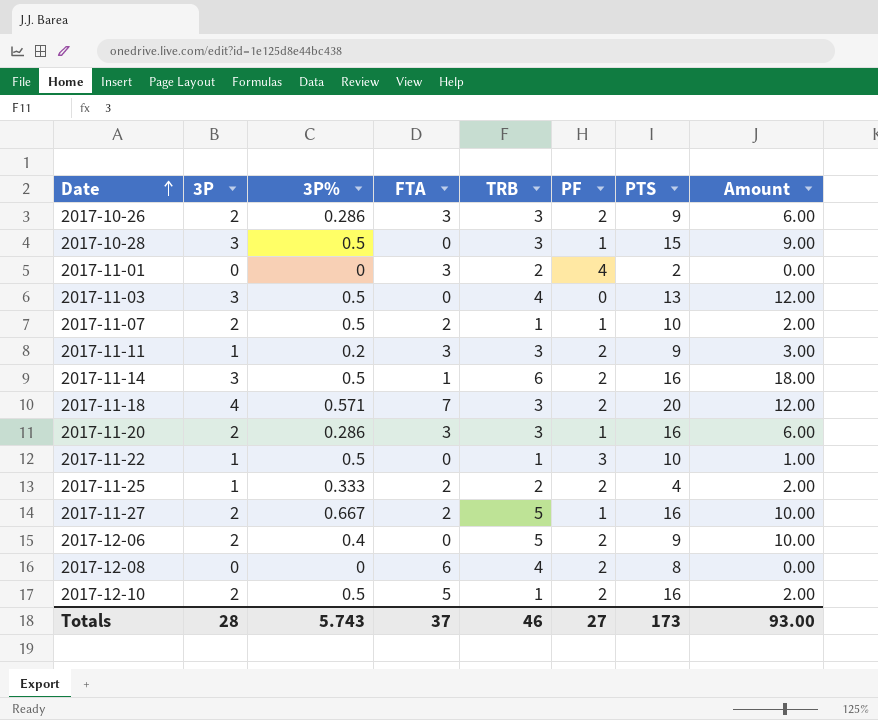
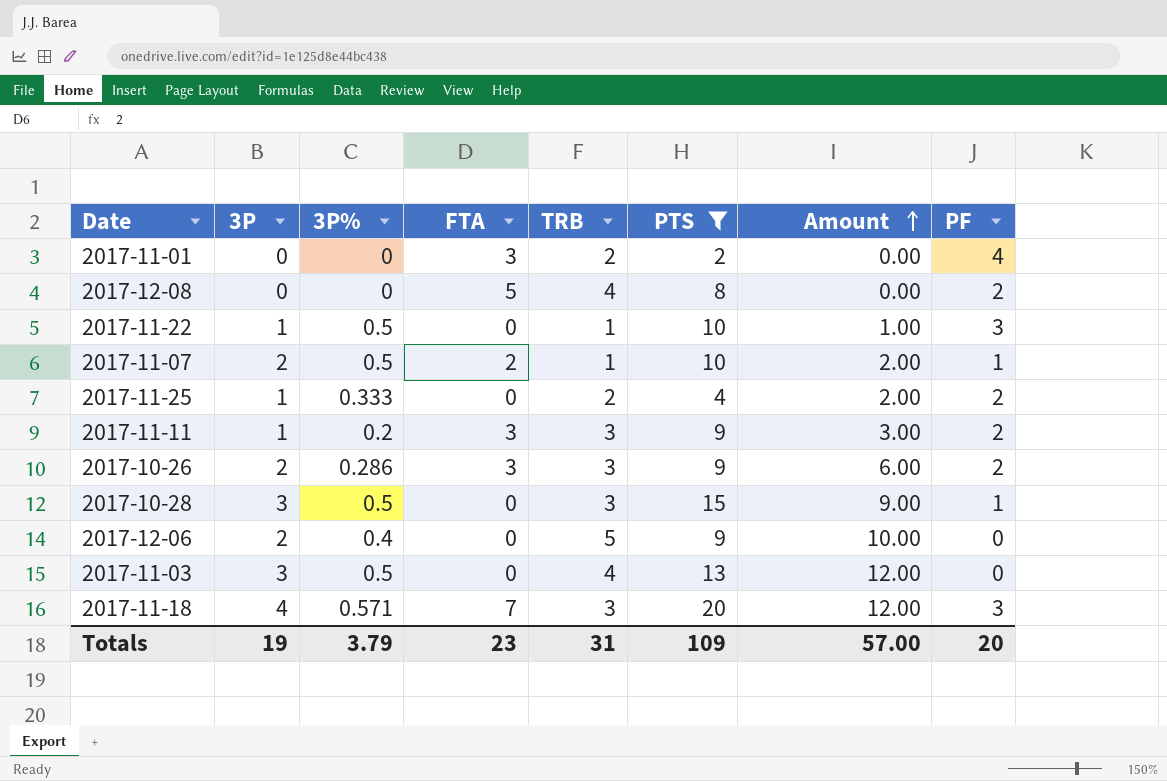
filter: none -> PTS != 16
row order: Date ascending -> Amount ascending
column PF | position: 6 -> 8
2017-12-08 | FTA: 6 -> 5
2017-11-25 | FTA: 2 -> 0
2017-12-06 | PF: 2 -> 0
2017-11-18 | PF: 2 -> 3
Totals | 3P: 28 -> 19
Totals | 3P%: 5.743 -> 3.79
Totals | FTA: 37 -> 23
Totals | TRB: 46 -> 31
Totals | PTS: 173 -> 109
Totals | Amount: 93.00 -> 57.00
Totals | PF: 27 -> 20

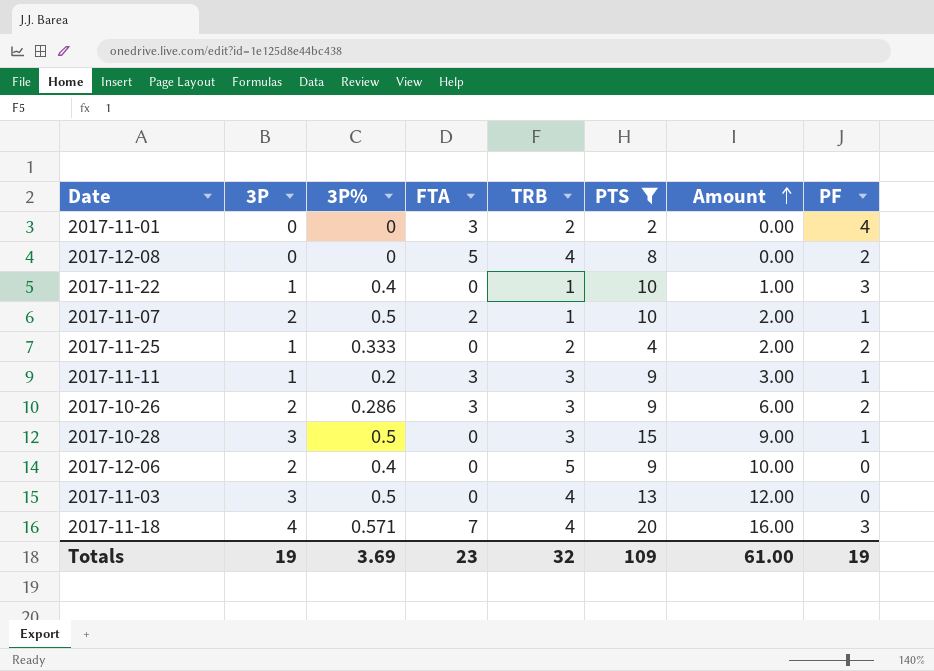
2017-11-22 | 3P%: 0.5 -> 0.4
2017-11-11 | PF: 2 -> 1
2017-11-18 | TRB: 3 -> 4
2017-11-18 | Amount: 12.00 -> 16.00
Totals | 3P%: 3.79 -> 3.69
Totals | TRB: 31 -> 32
Totals | Amount: 57.00 -> 61.00
Totals | PF: 20 -> 19

